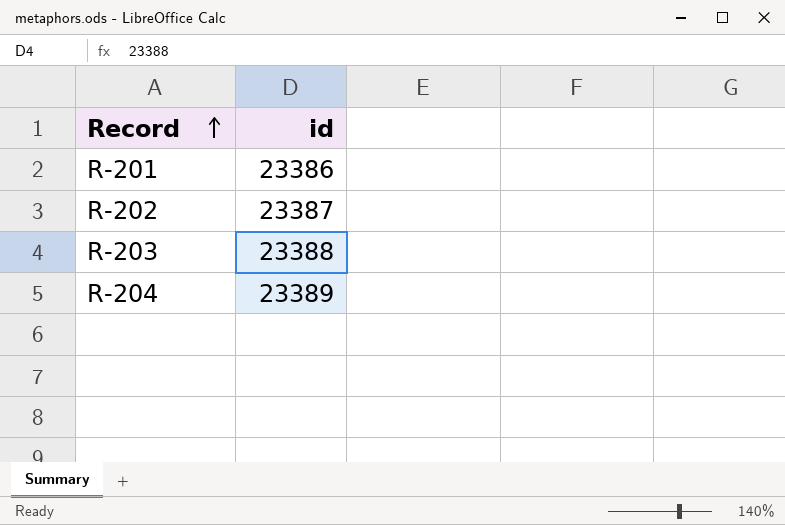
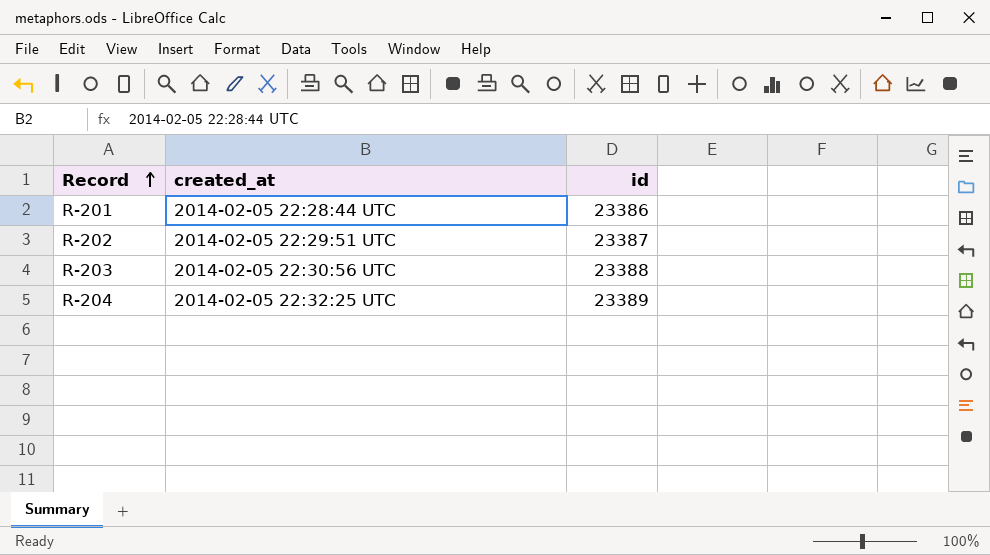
column created_at | position: none -> 2

